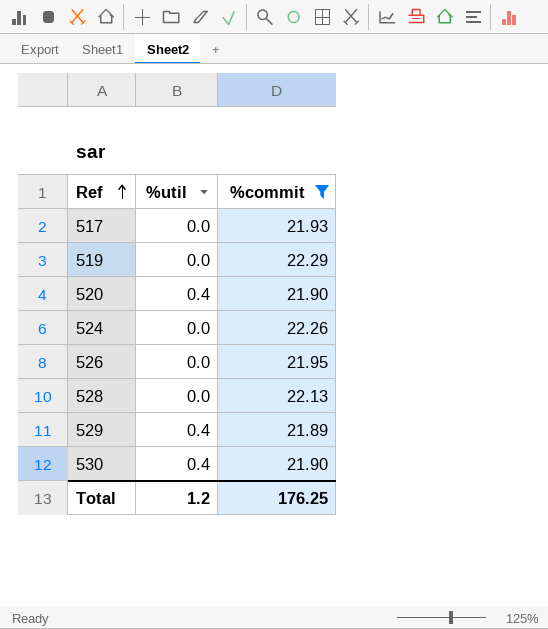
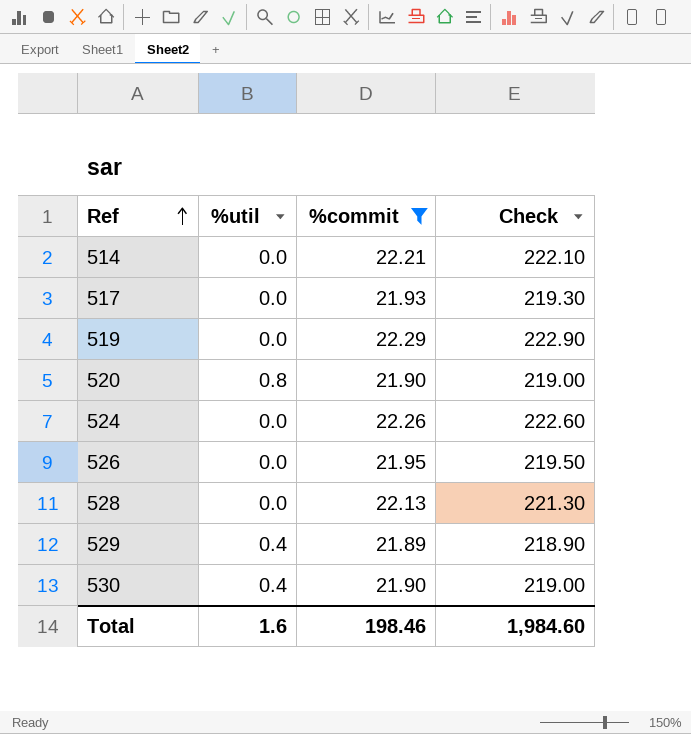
column Check | formula: none -> [%commit] * 10
row 514: none -> 0.0 | 22.21 | 222.10
520 | %util: 0.4 -> 0.8
Total | %util: 1.2 -> 1.6
Total | %commit: 176.25 -> 198.46

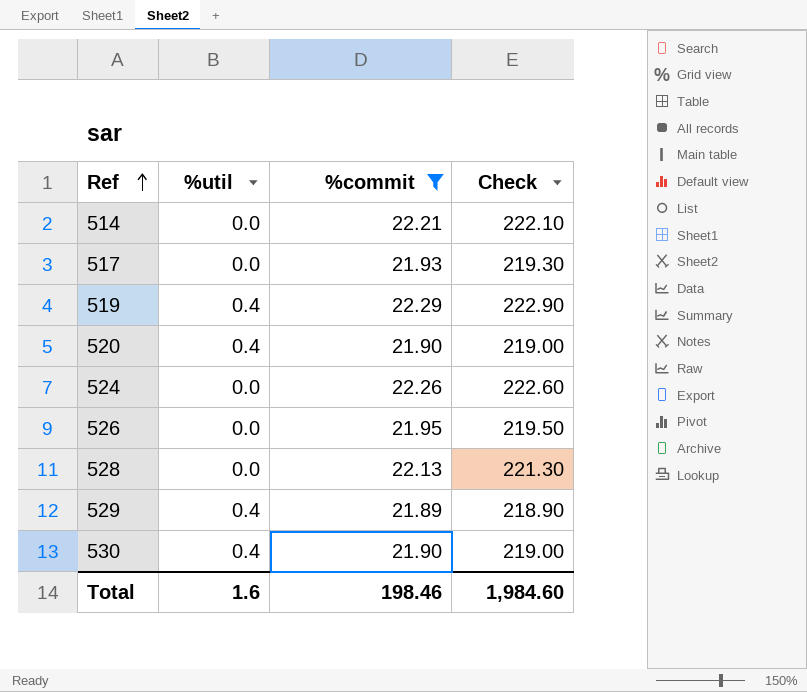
519 | %util: 0.0 -> 0.4
520 | %util: 0.8 -> 0.4

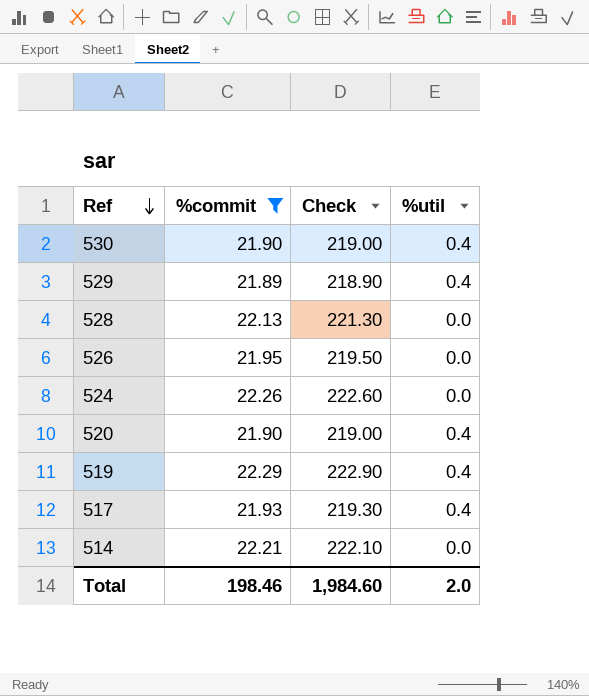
row order: Ref ascending -> Ref descending
column %util | position: 2 -> 4
517 | %util: 0.0 -> 0.4
Total | %util: 1.6 -> 2.0

